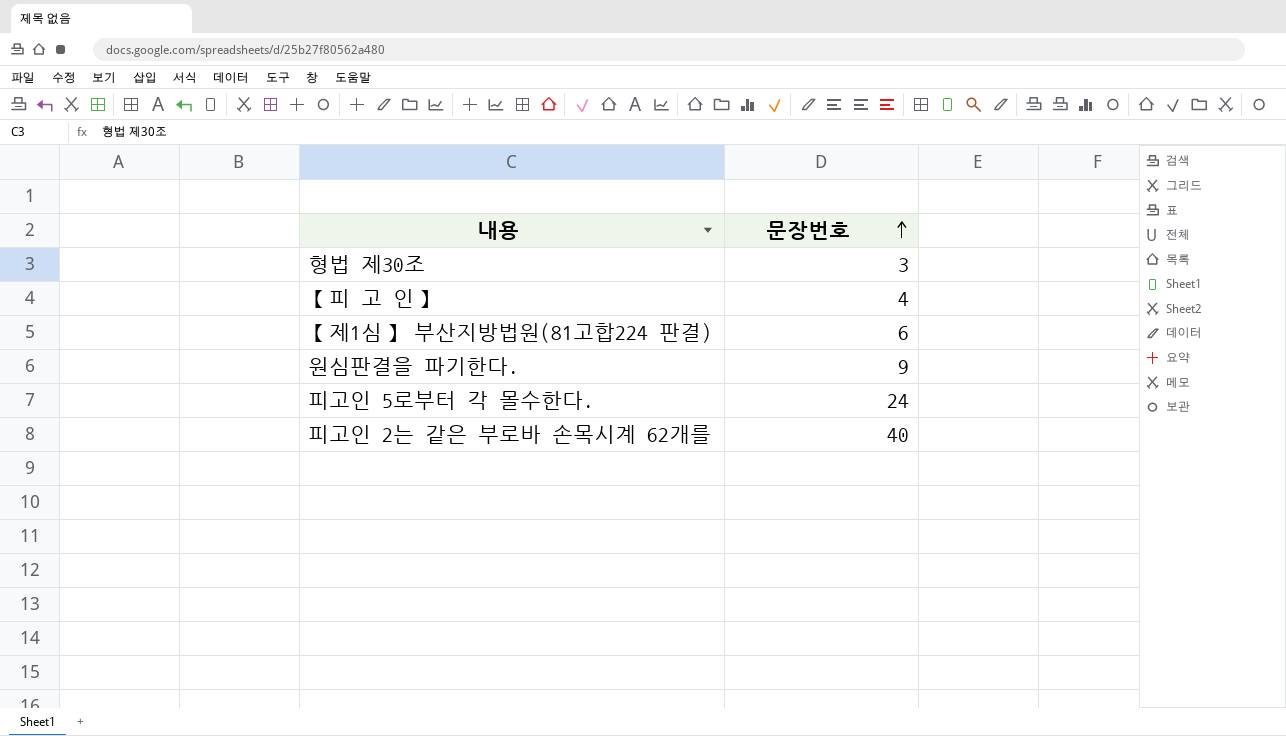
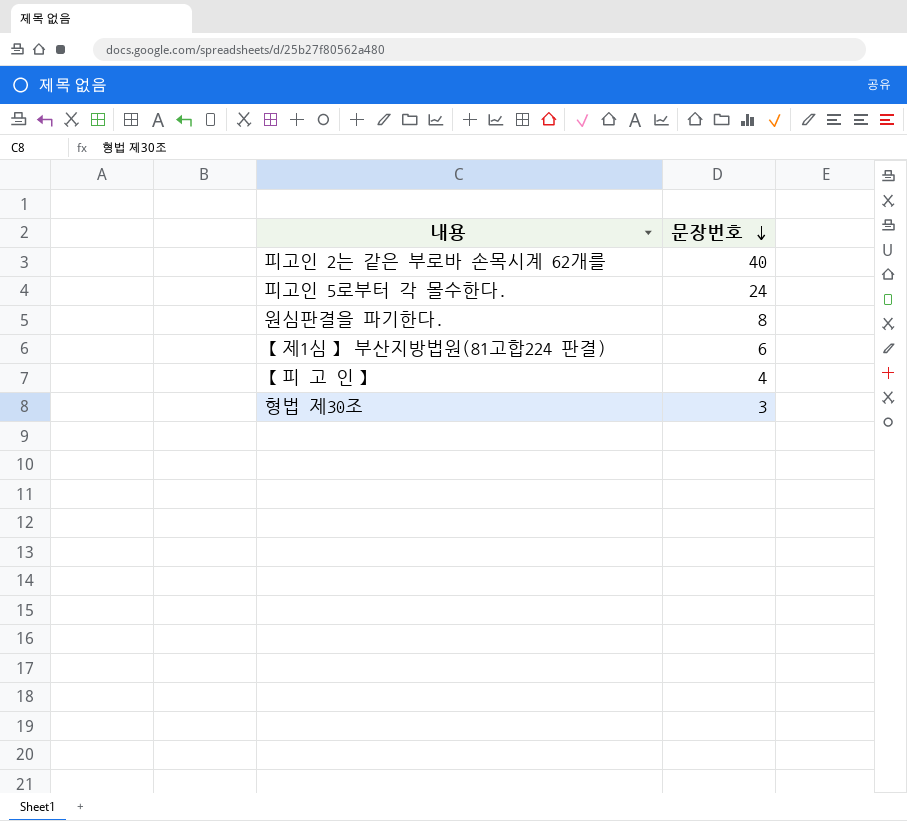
row order: 문장번호 ascending -> 문장번호 descending
원심판결을 파기한다. | 문장번호: 9 -> 8

